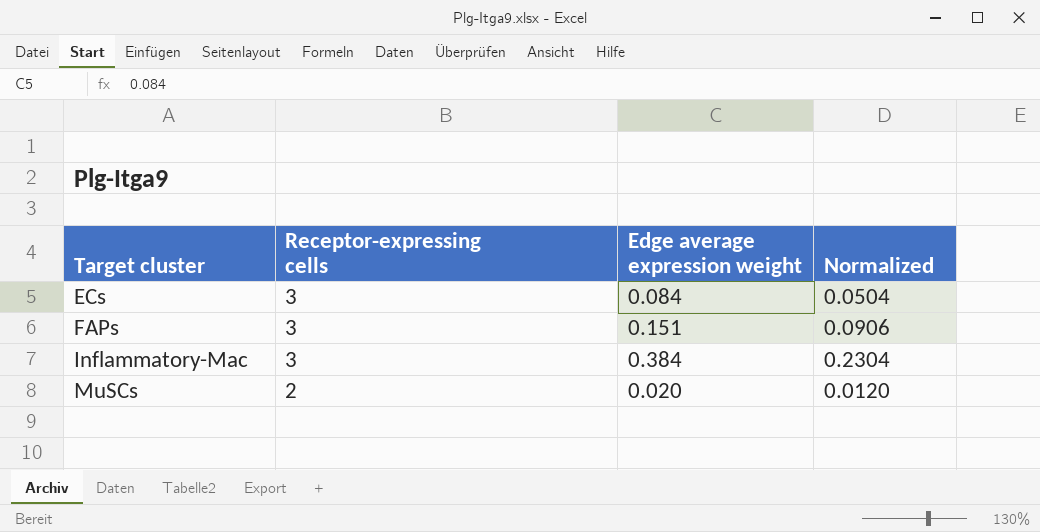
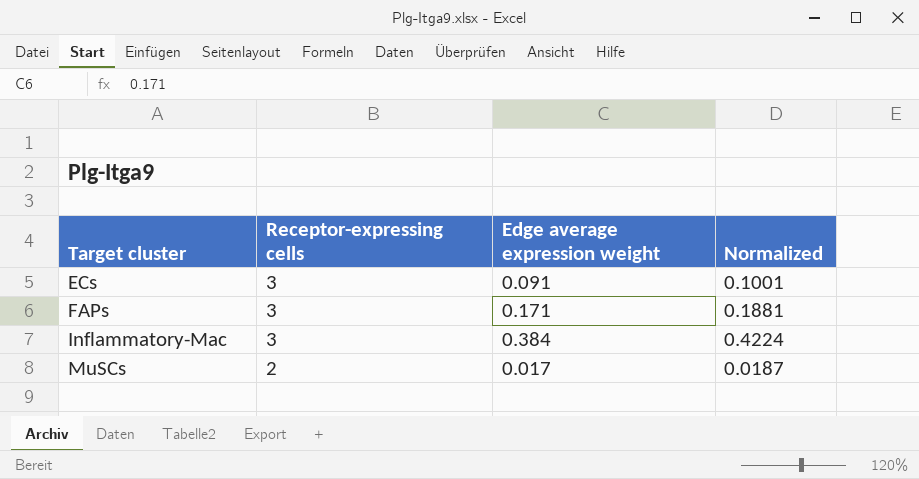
column Normalized | formula: [Edge average expression weight] * 0.6 -> [Edge average expression weight] * 1.1
ECs | Edge average expression weight: 0.084 -> 0.091
FAPs | Edge average expression weight: 0.151 -> 0.171
MuSCs | Edge average expression weight: 0.020 -> 0.017

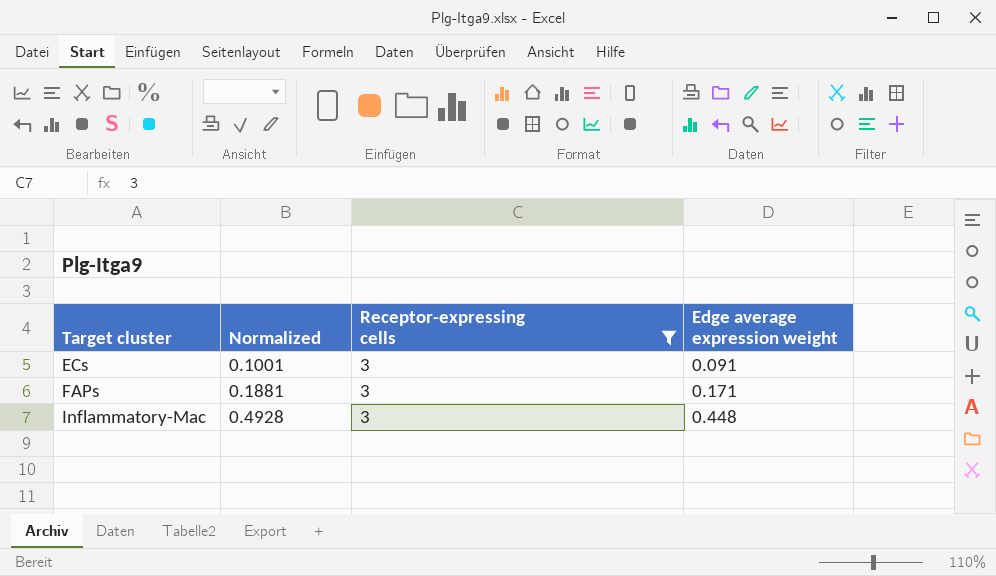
filter: none -> Receptor-expressing cells = 3
column Normalized | position: 4 -> 2
Inflammatory-Mac | Normalized: 0.4224 -> 0.4928
Inflammatory-Mac | Edge average expression weight: 0.384 -> 0.448

